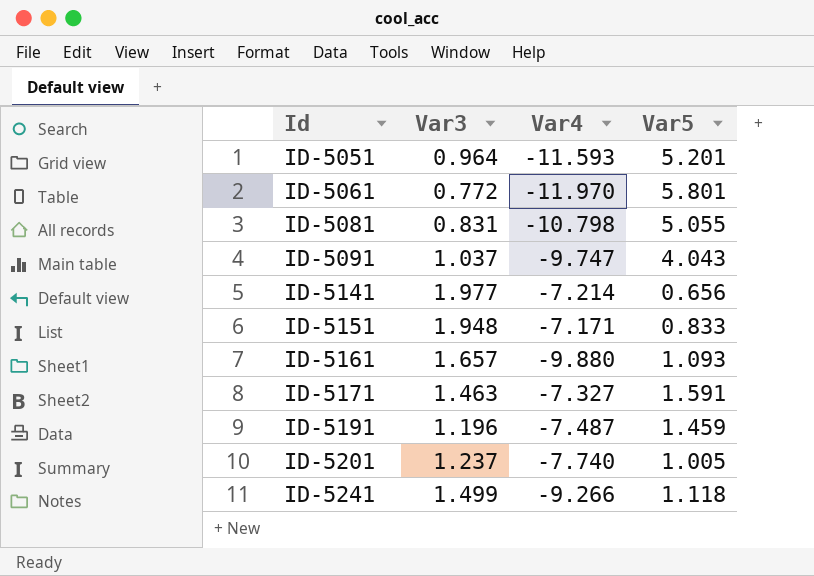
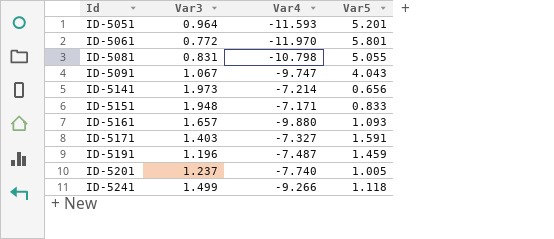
ID-5091 | Var3: 1.037 -> 1.067
ID-5141 | Var3: 1.977 -> 1.973
ID-5171 | Var3: 1.463 -> 1.403

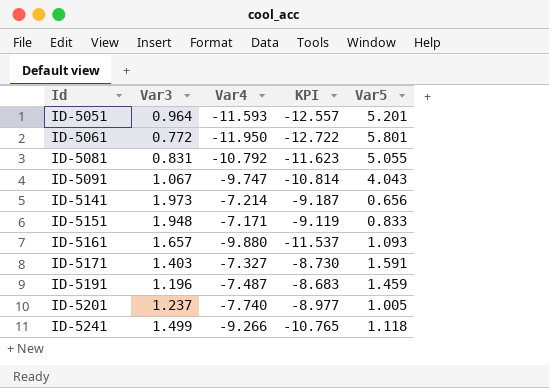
column KPI | formula: none -> [Var4] - [Var3]
ID-5061 | Var4: -11.970 -> -11.950
ID-5081 | Var4: -10.798 -> -10.792

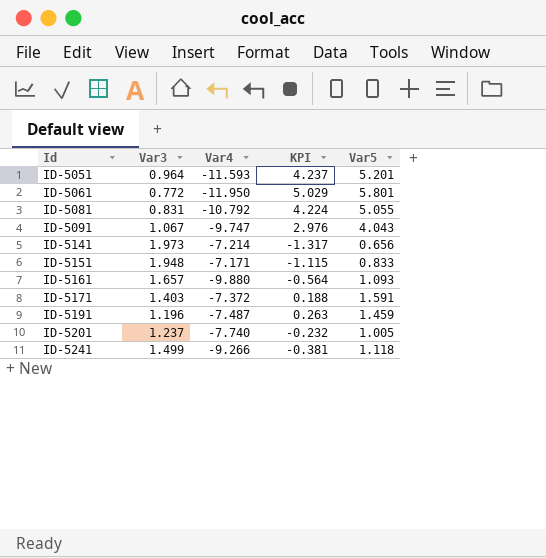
column KPI | formula: [Var4] - [Var3] -> [Var5] - [Var3]
ID-5171 | Var4: -7.327 -> -7.372

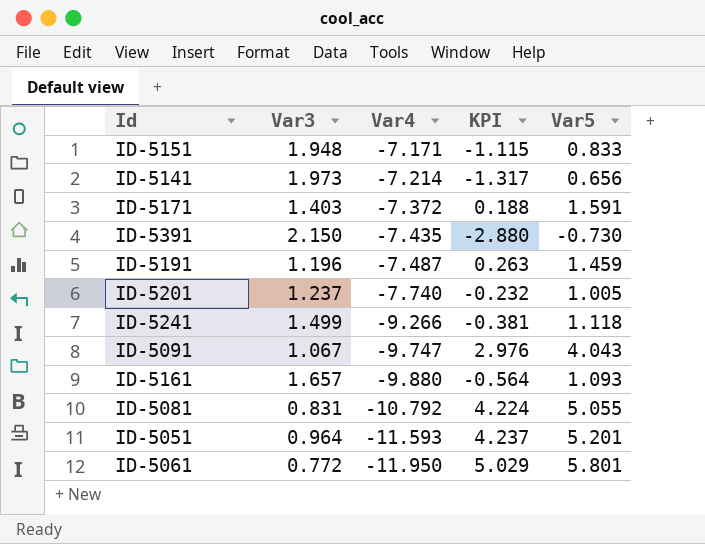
row order: Id ascending -> Var4 descending
row ID-5391: none -> 2.150 | -7.435 | -2.880 | -0.730

